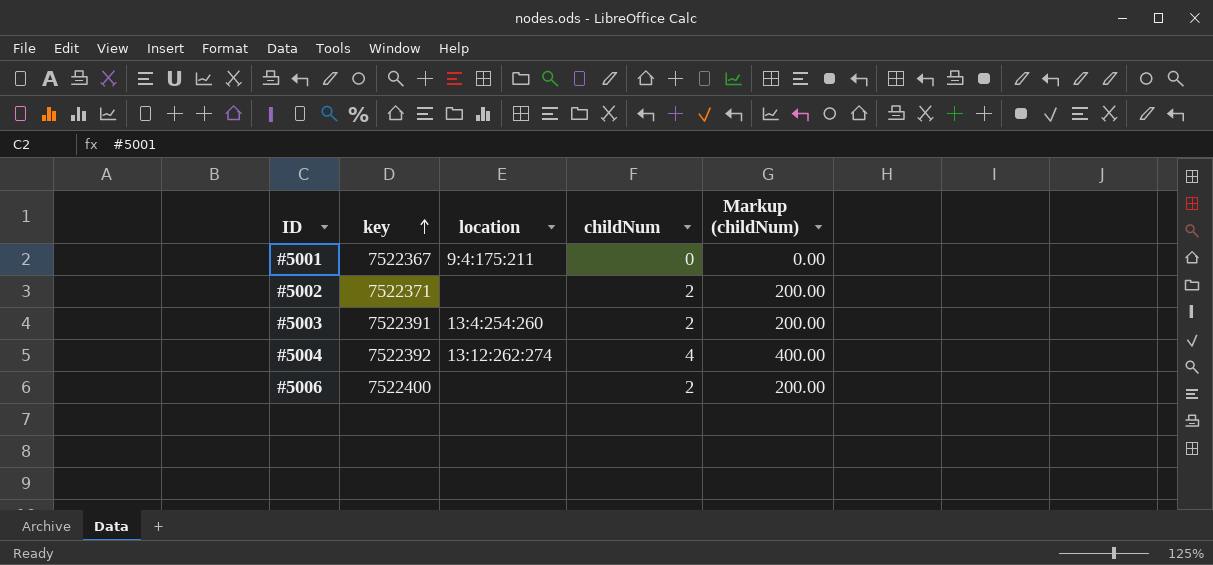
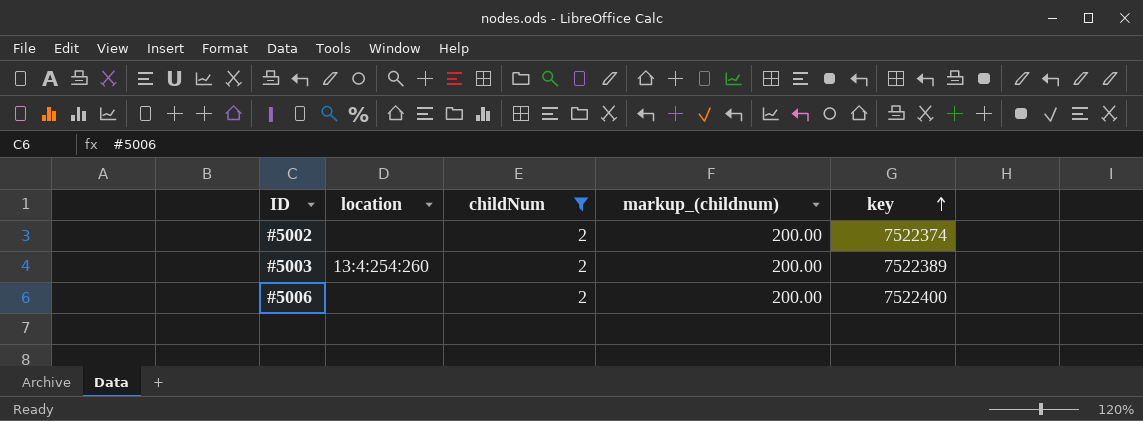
filter: none -> childNum = 2
column name: Markup (childNum) -> markup_(childnum)
column key | position: 2 -> 5
#5002 | key: 7522371 -> 7522374
#5003 | key: 7522391 -> 7522389

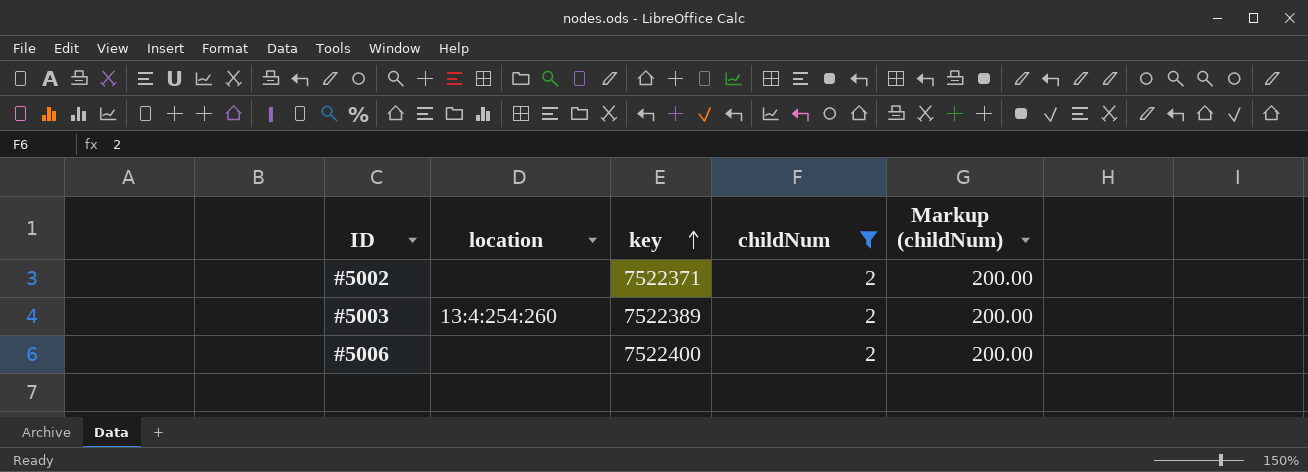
column key | position: 5 -> 3
column name: markup_(childnum) -> Markup (childNum)
#5002 | key: 7522374 -> 7522371

